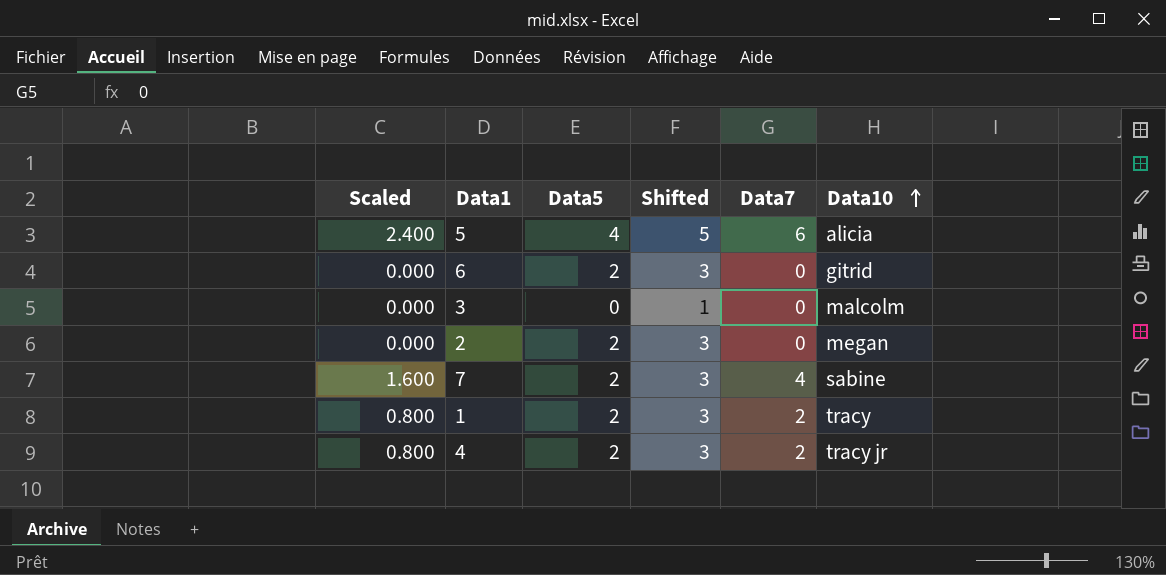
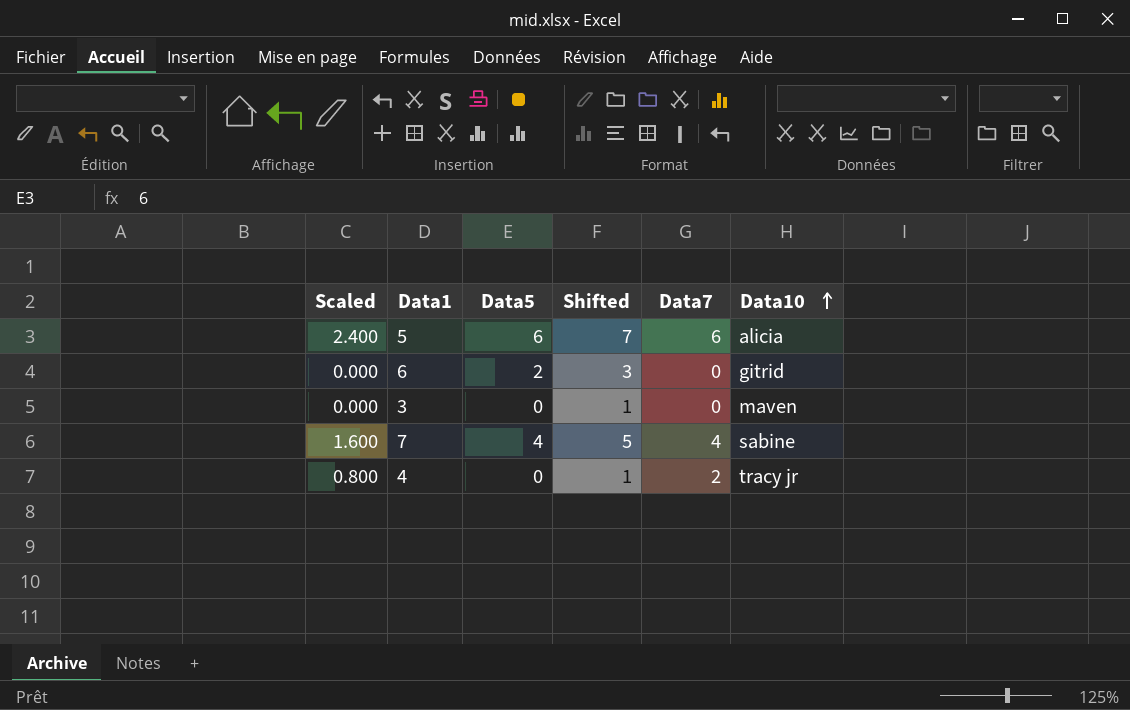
row 2: 0.000 | 2 | 3 | 0 | megan -> none
row 1: 0.800 | 2 | 3 | 2 | tracy -> none
5 | Data5: 4 -> 6
5 | Shifted: 5 -> 7
3 | Data10: malcolm -> maven
7 | Data5: 2 -> 4
7 | Shifted: 3 -> 5
4 | Data5: 2 -> 0
4 | Shifted: 3 -> 1

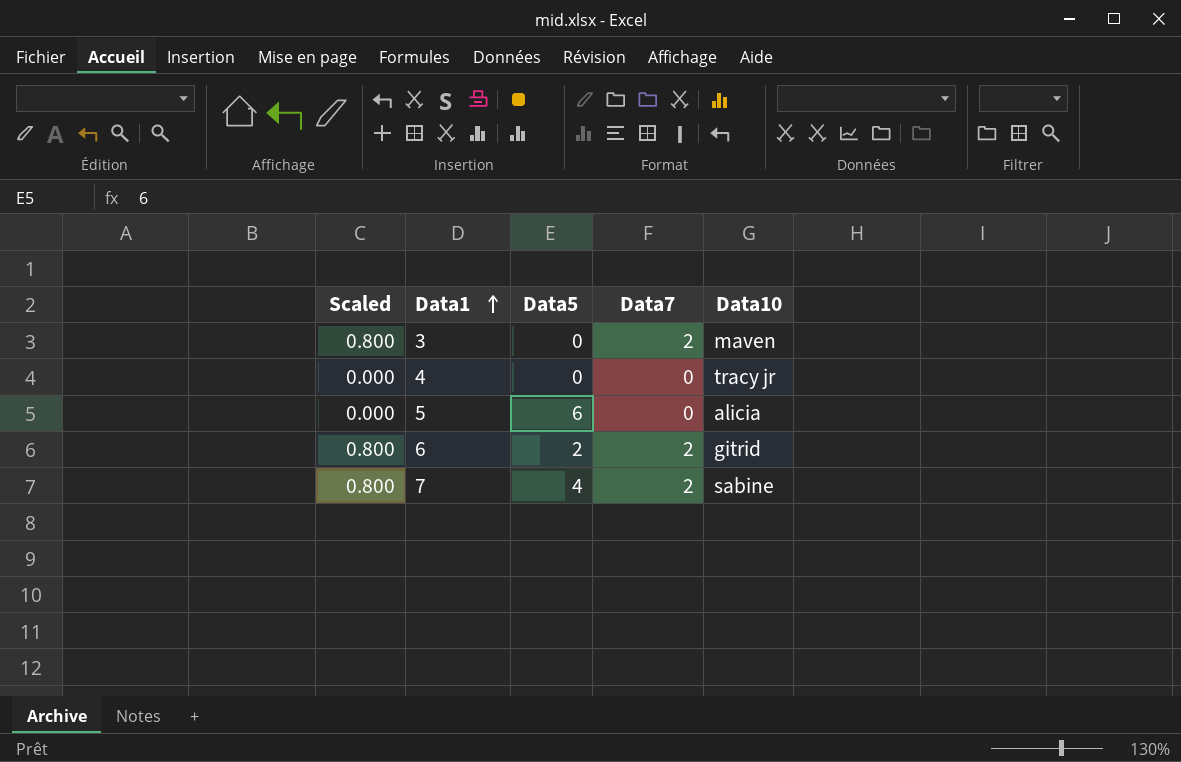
row order: Data10 ascending -> Data1 ascending
column Shifted | formula: [Data5] + 1 -> none
3 | Scaled: 0.000 -> 0.800
3 | Data7: 0 -> 2
4 | Scaled: 0.800 -> 0.000
4 | Data7: 2 -> 0
5 | Scaled: 2.400 -> 0.000
5 | Data7: 6 -> 0
6 | Scaled: 0.000 -> 0.800
6 | Data7: 0 -> 2
7 | Scaled: 1.600 -> 0.800
7 | Data7: 4 -> 2

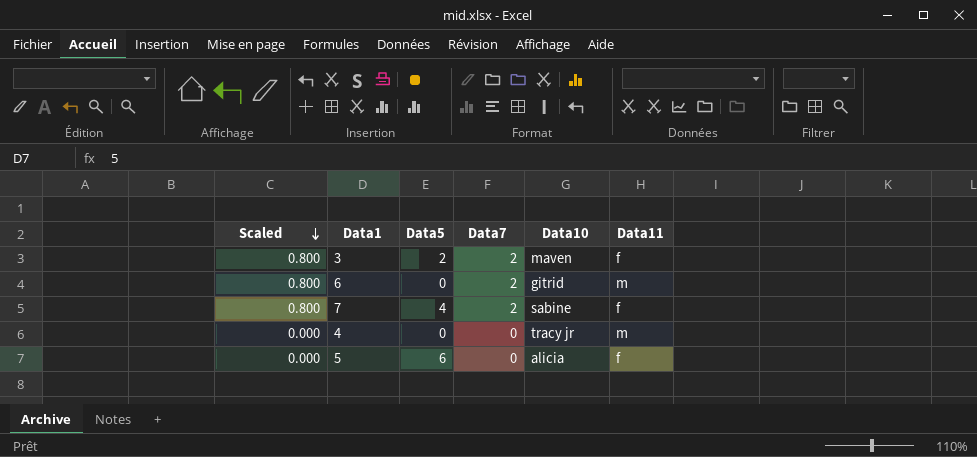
row order: Data1 ascending -> Scaled descending
column Data11 | position: none -> 6
3 | Data5: 0 -> 2
6 | Data5: 2 -> 0

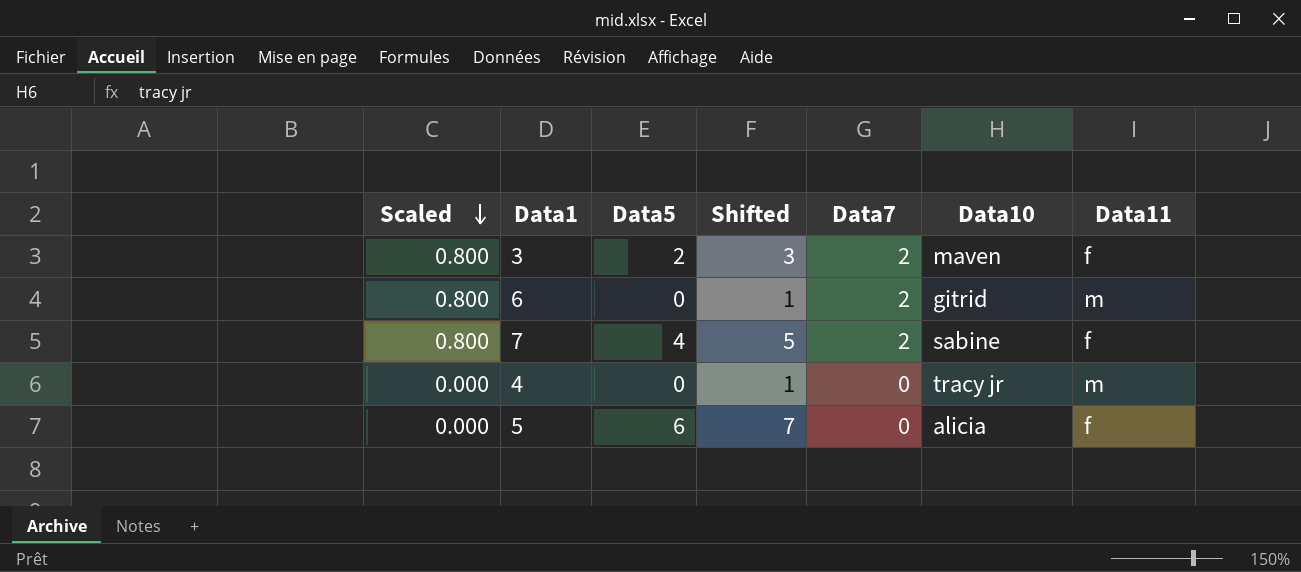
column Shifted | formula: none -> [Data5] + 1

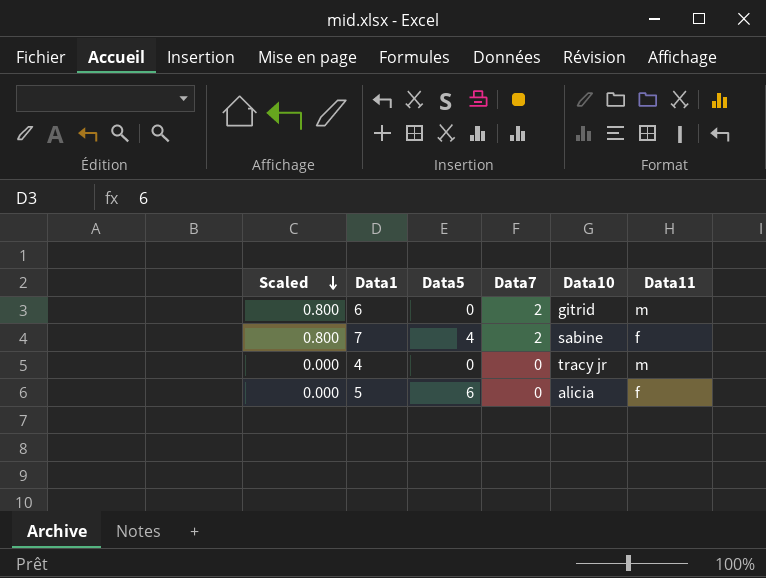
column Shifted | formula: [Data5] + 1 -> none
row 3: 0.800 | 2 | 3 | 2 | maven | f -> none

